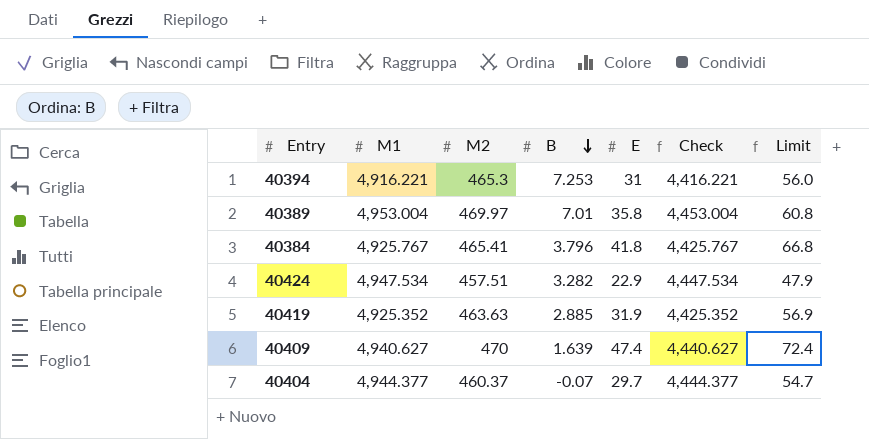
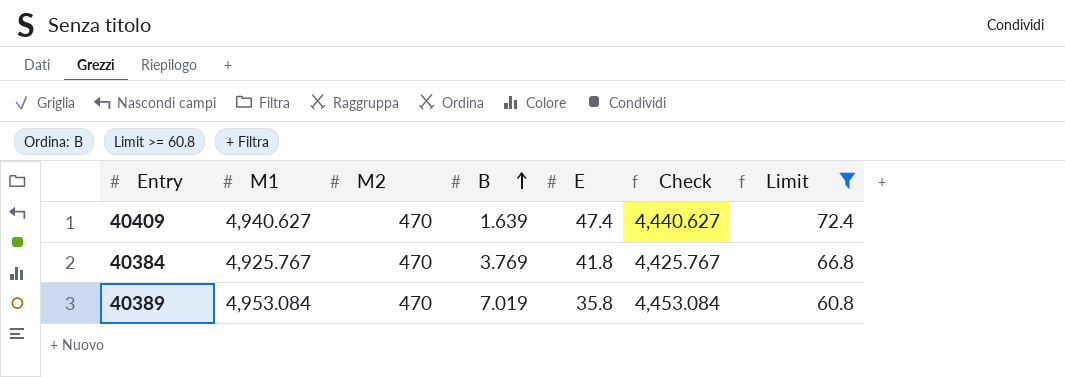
filter: none -> Limit >= 60.8
row order: B descending -> B ascending
40384 | M2: 465.41 -> 470
40384 | B: 3.796 -> 3.769
40389 | M1: 4,953.004 -> 4,953.084
40389 | M2: 469.97 -> 470
40389 | B: 7.01 -> 7.019
40389 | Check: 4,453.004 -> 4,453.084

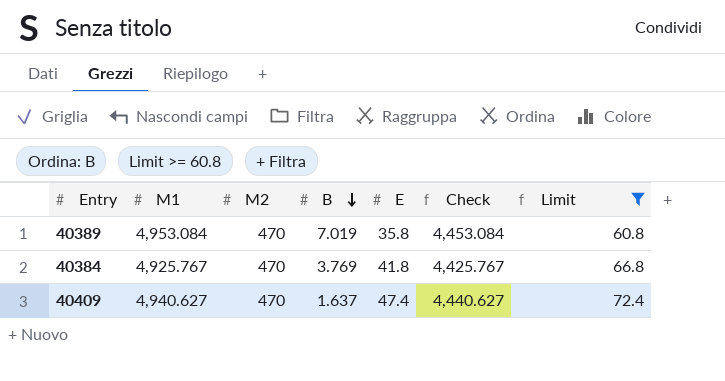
row order: B ascending -> B descending
40409 | B: 1.639 -> 1.637

